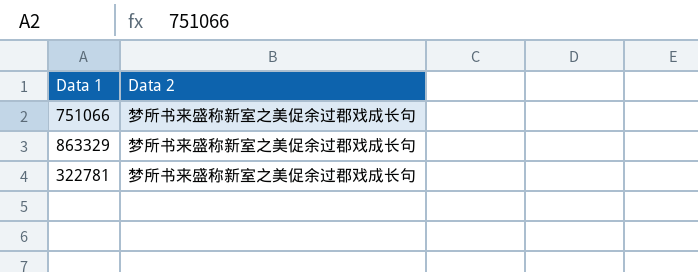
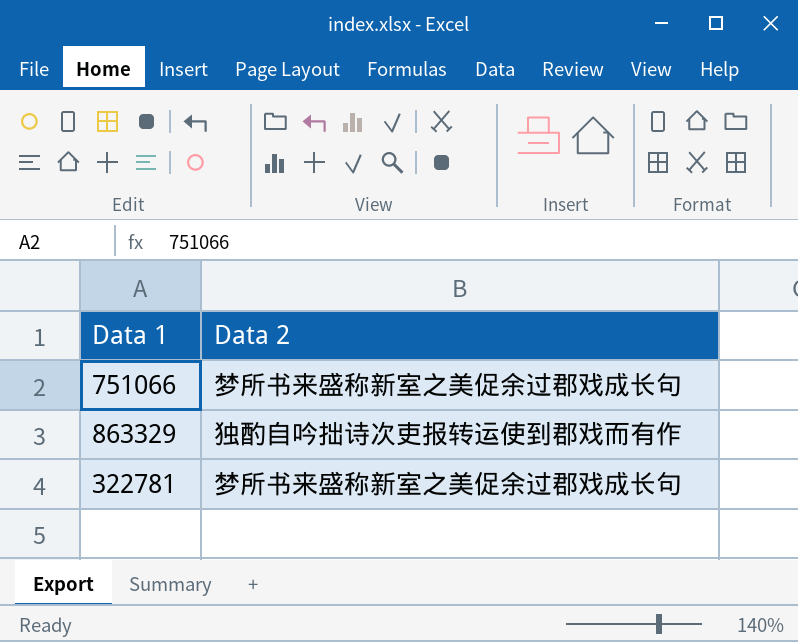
863329 | Data 2: 梦所书来盛称新室之美促余过郡戏成长句 -> 独酌自吟拙诗次吏报转运使到郡戏而有作

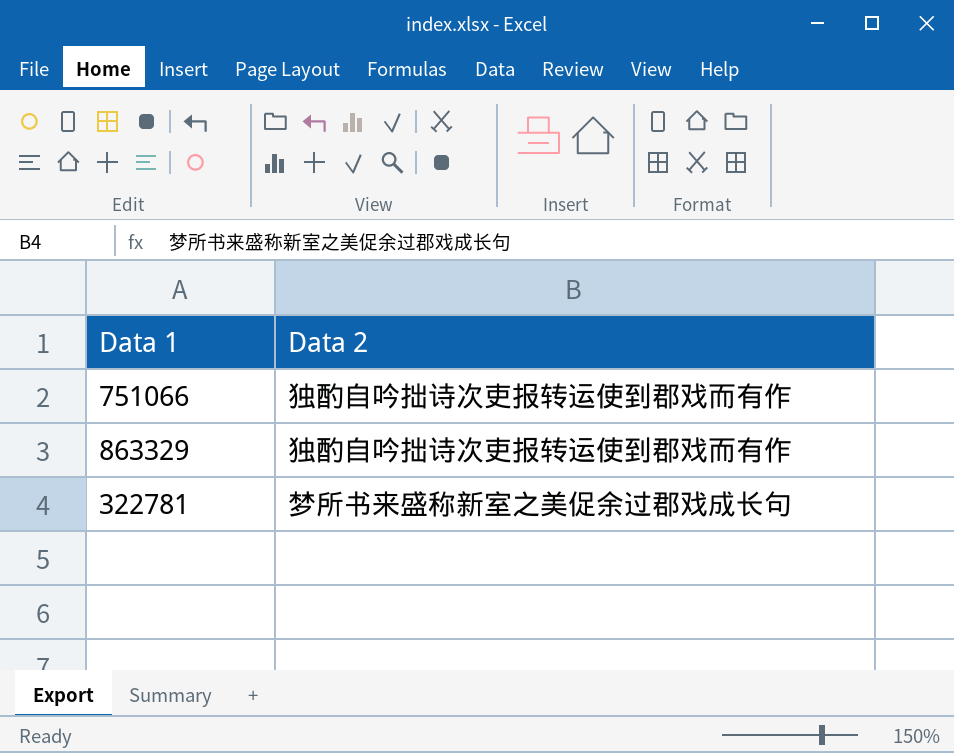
751066 | Data 2: 梦所书来盛称新室之美促余过郡戏成长句 -> 独酌自吟拙诗次吏报转运使到郡戏而有作

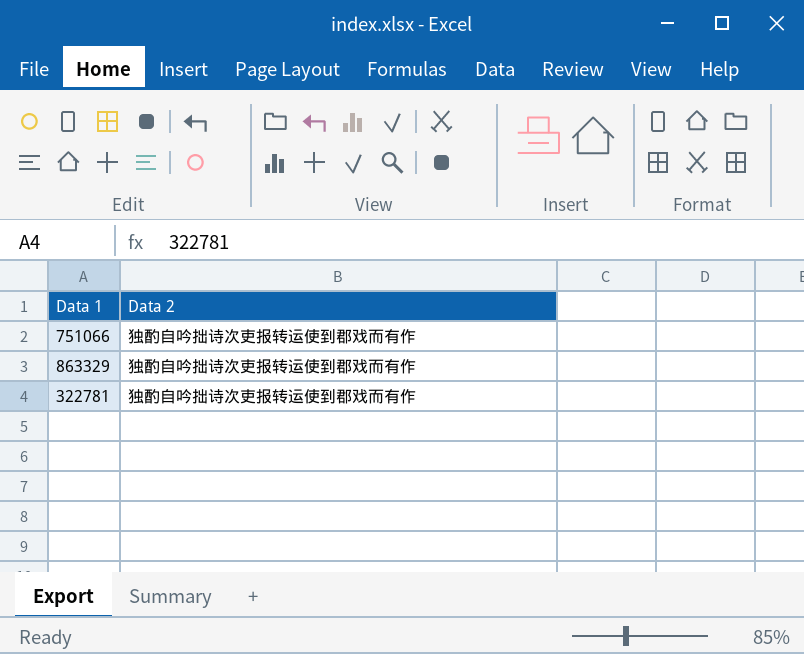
322781 | Data 2: 梦所书来盛称新室之美促余过郡戏成长句 -> 独酌自吟拙诗次吏报转运使到郡戏而有作

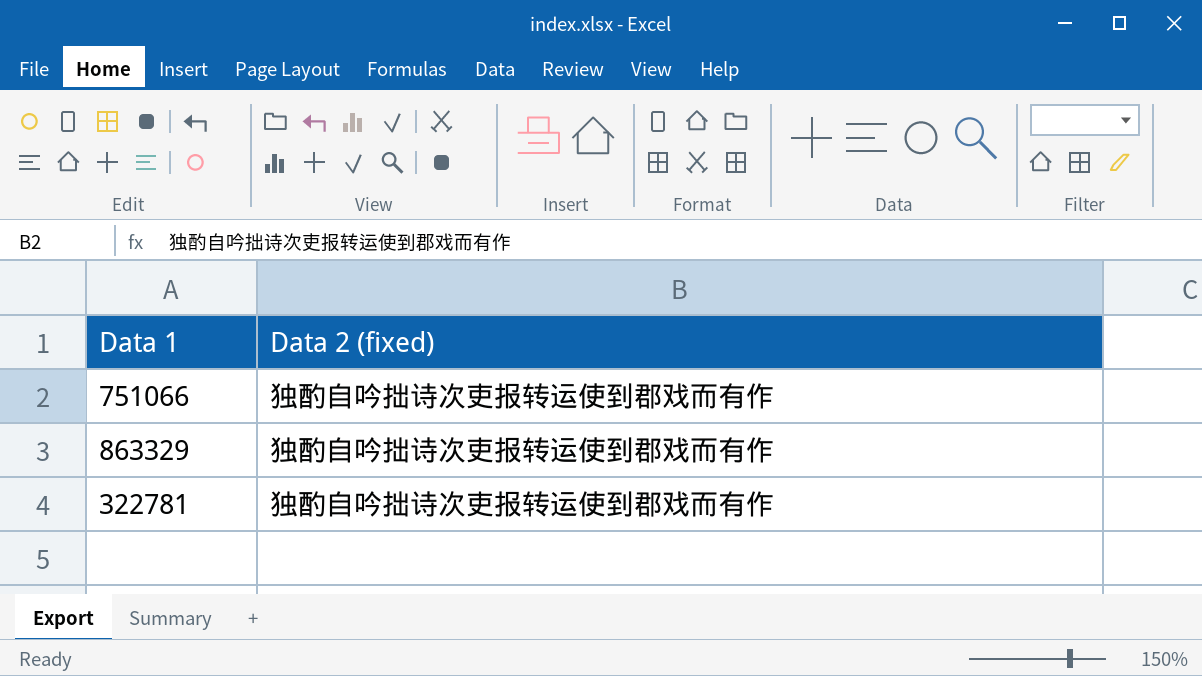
column name: Data 2 -> Data 2 (fixed)

